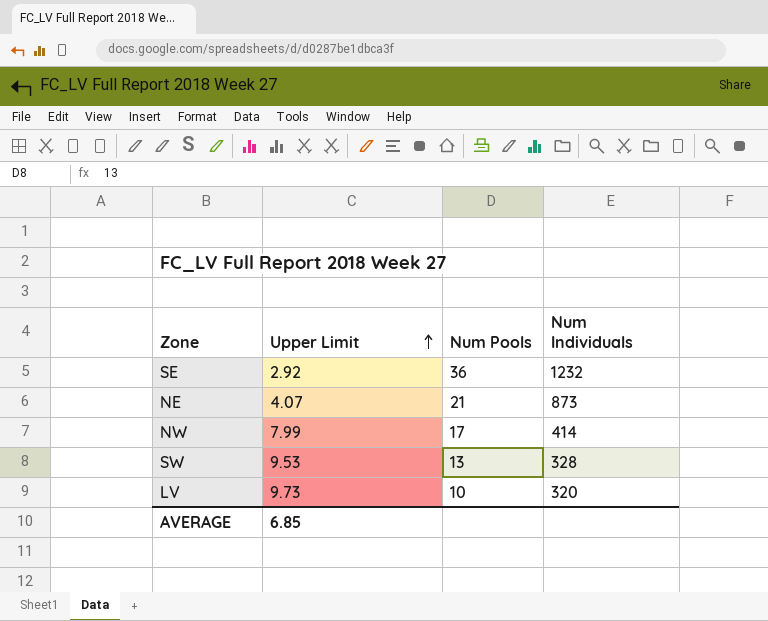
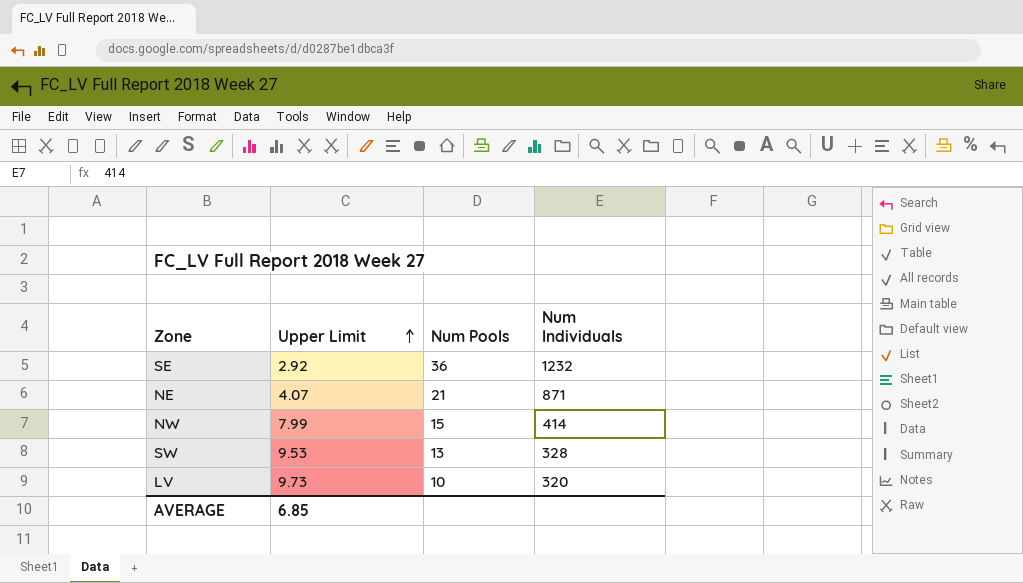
NE | Num Individuals: 873 -> 871
NW | Num Pools: 17 -> 15

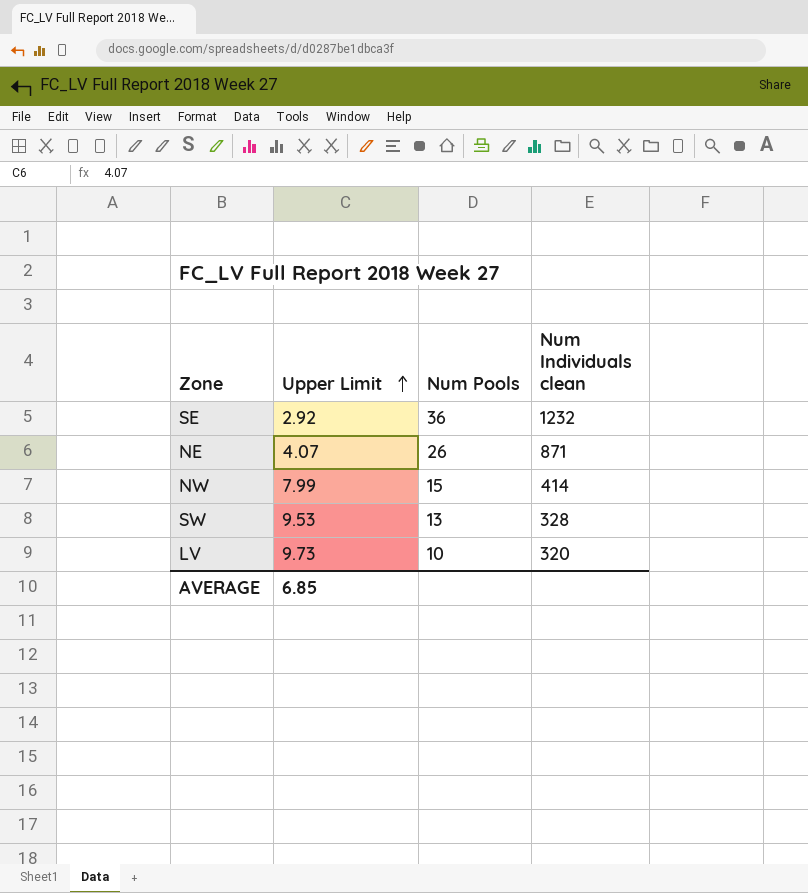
column name: Num Individuals -> Num Individuals clean
NE | Num Pools: 21 -> 26

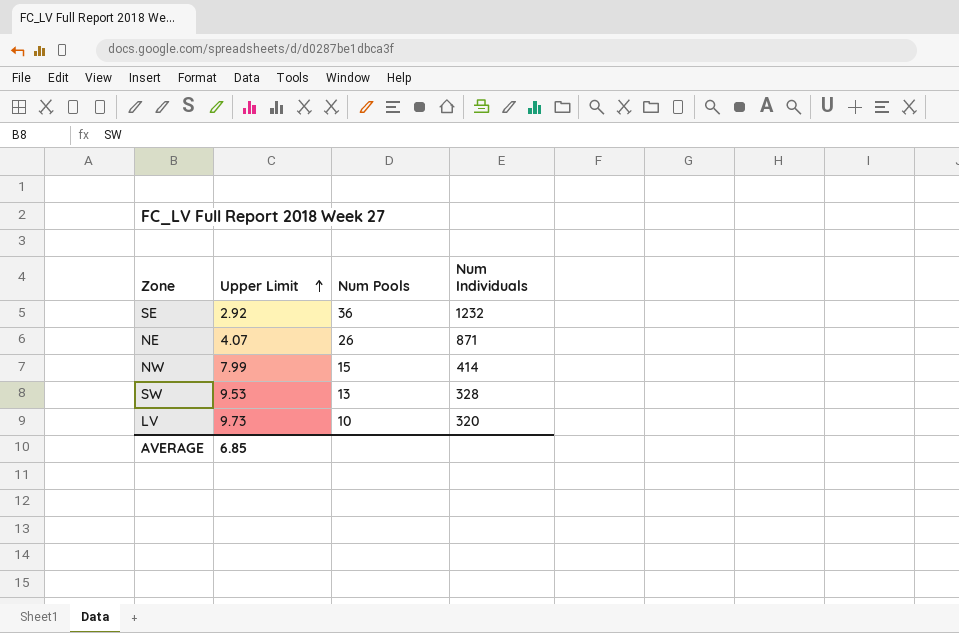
column name: Num Individuals clean -> Num Individuals

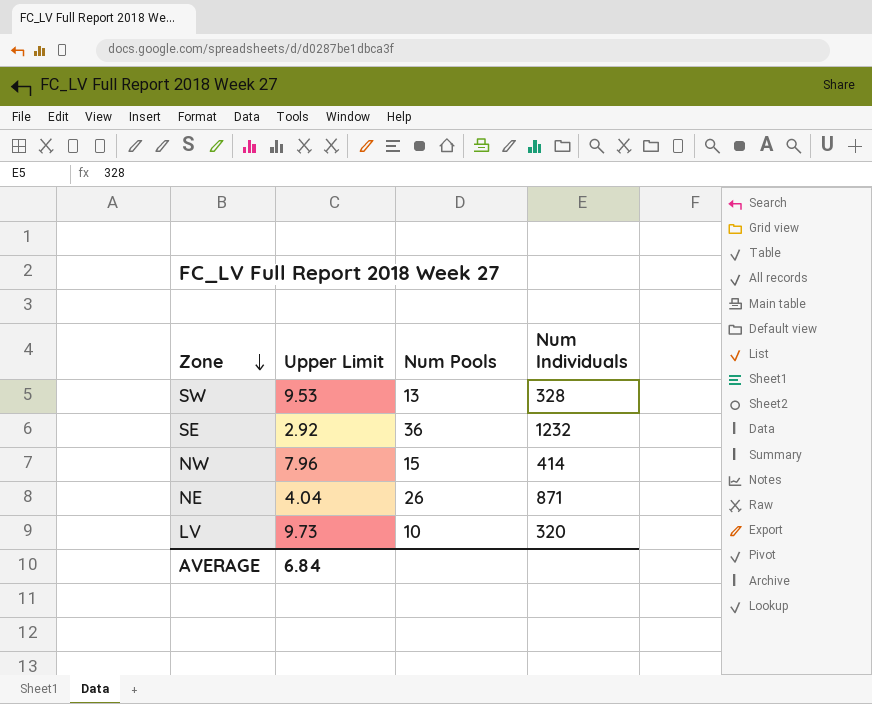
row order: Upper Limit ascending -> Zone descending
NW | Upper Limit: 7.99 -> 7.96
NE | Upper Limit: 4.07 -> 4.04
AVERAGE | Upper Limit: 6.85 -> 6.84

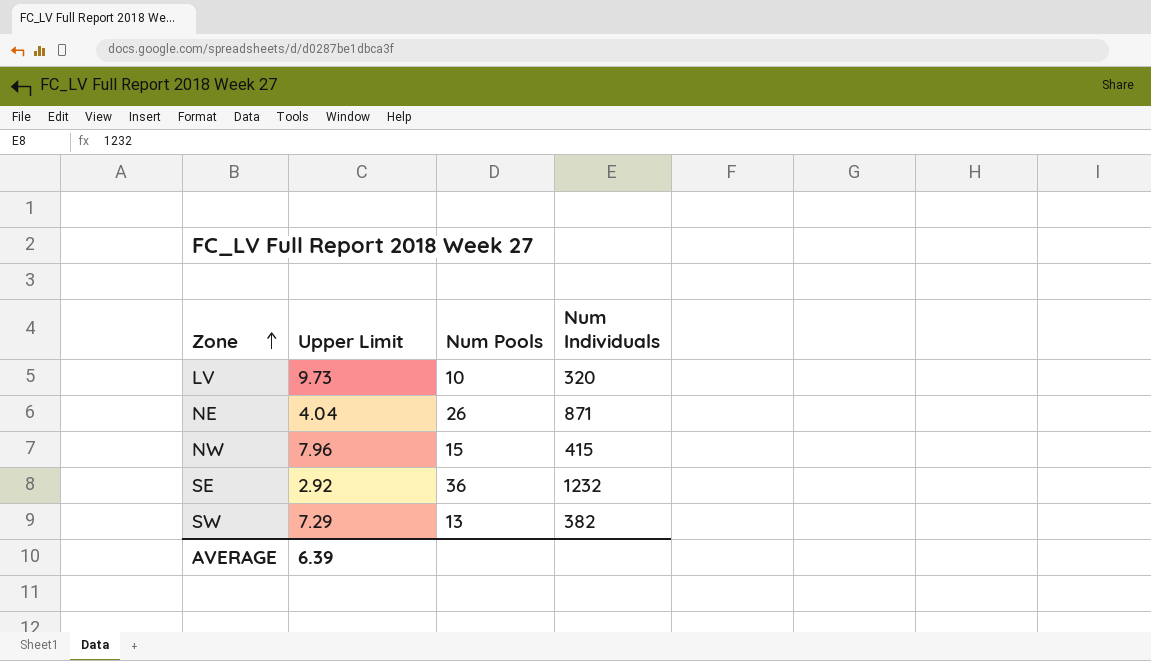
row order: Zone descending -> Zone ascending
NW | Num Individuals: 414 -> 415
SW | Upper Limit: 9.53 -> 7.29
SW | Num Individuals: 328 -> 382
AVERAGE | Upper Limit: 6.84 -> 6.39

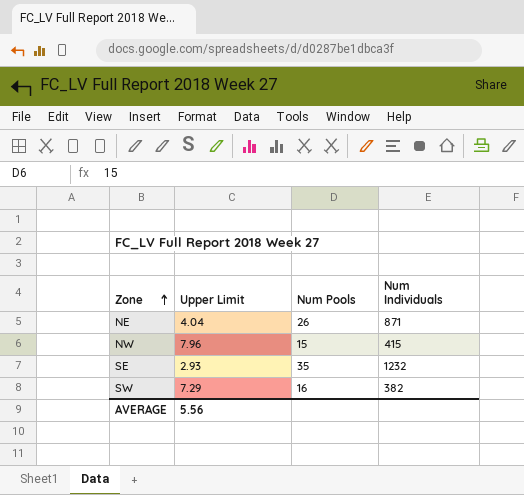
row LV: 9.73 | 10 | 320 -> none
SE | Upper Limit: 2.92 -> 2.93
SE | Num Pools: 36 -> 35
SW | Num Pools: 13 -> 16
AVERAGE | Upper Limit: 6.39 -> 5.56

